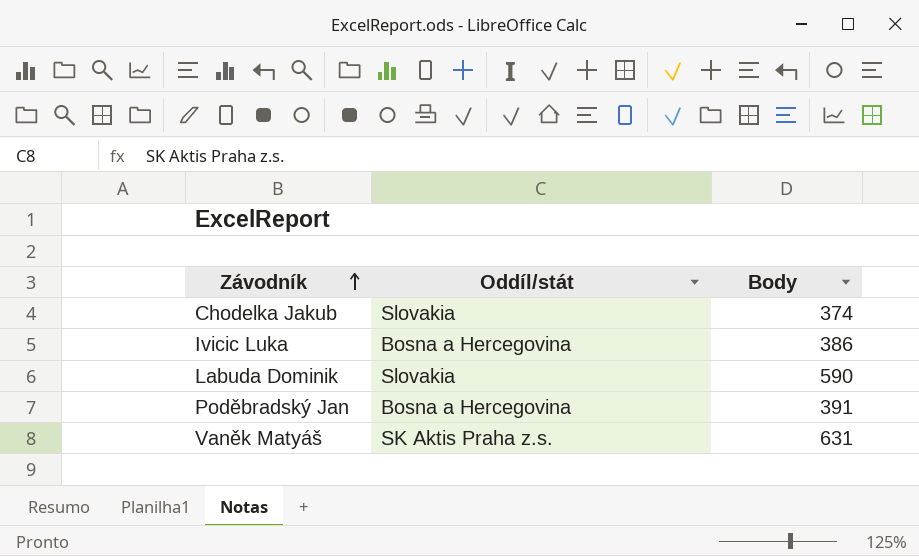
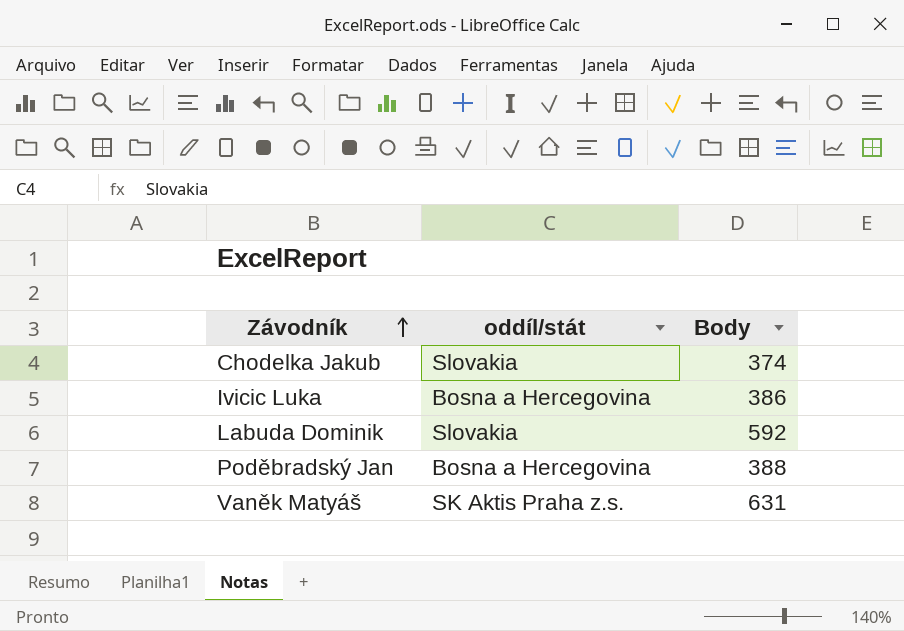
column name: Oddíl/stát -> oddíl/stát
Labuda Dominik | Body: 590 -> 592
Poděbradský Jan | Body: 391 -> 388

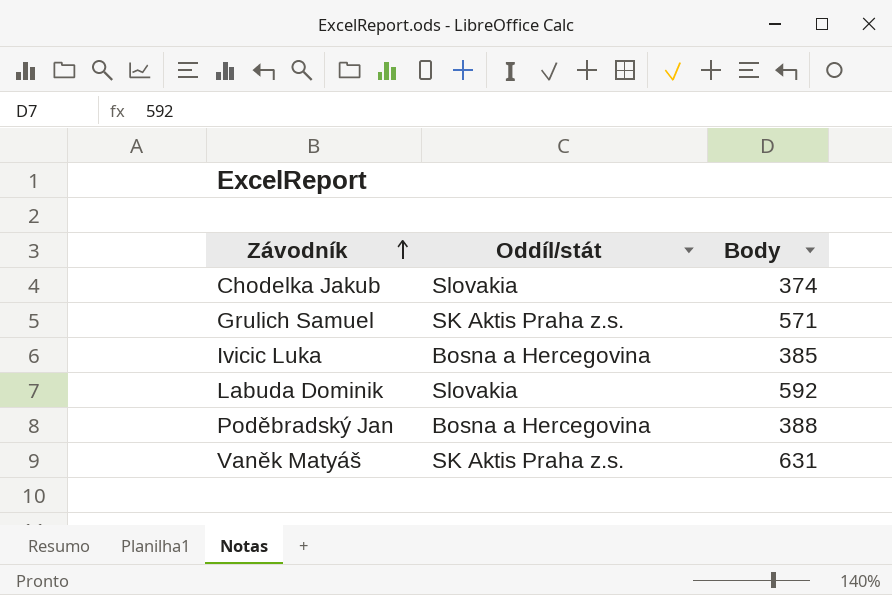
column name: oddíl/stát -> Oddíl/stát
row Grulich Samuel: none -> SK Aktis Praha z.s. | 571
Ivicic Luka | Body: 386 -> 385

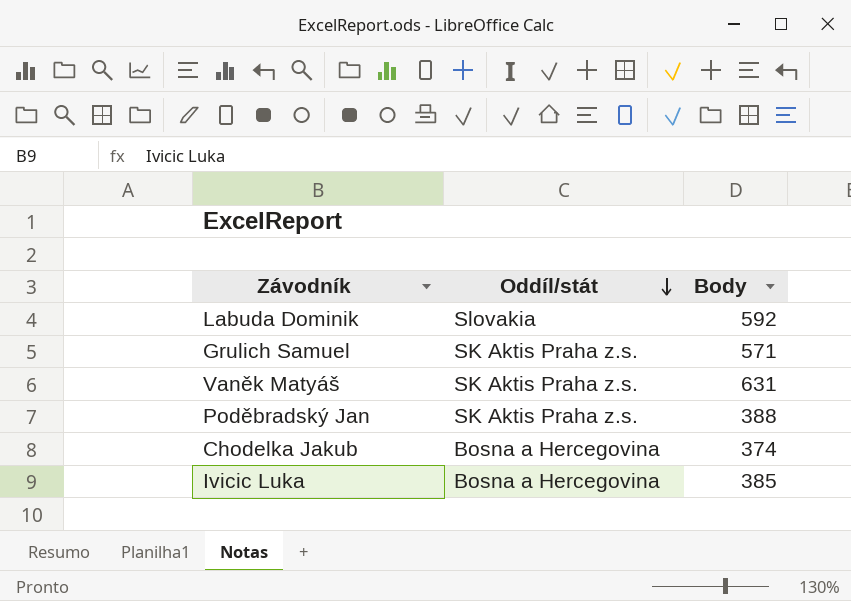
row order: Závodník ascending -> Oddíl/stát descending
Poděbradský Jan | Oddíl/stát: Bosna a Hercegovina -> SK Aktis Praha z.s.
Chodelka Jakub | Oddíl/stát: Slovakia -> Bosna a Hercegovina

